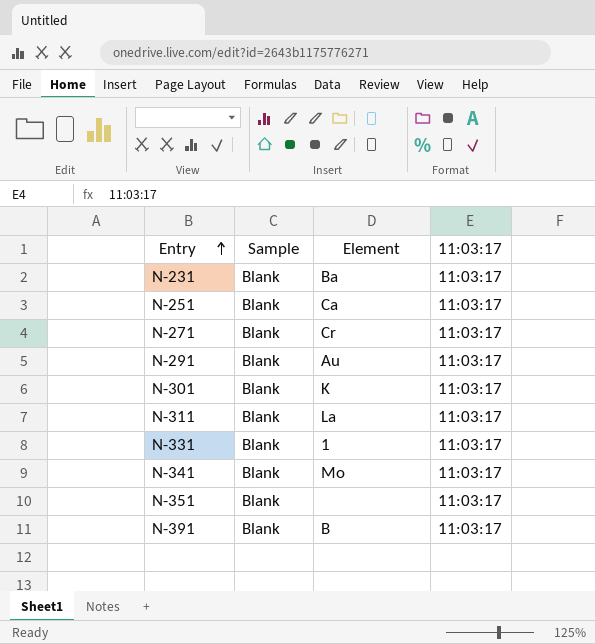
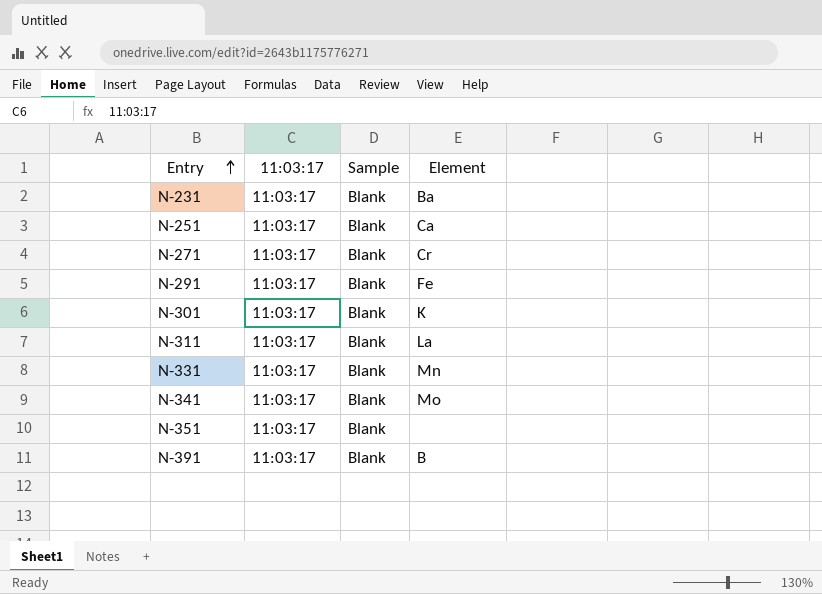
column 11:03:17 | position: 4 -> 2
N-291 | Element: Au -> Fe
N-331 | Element: 1 -> Mn

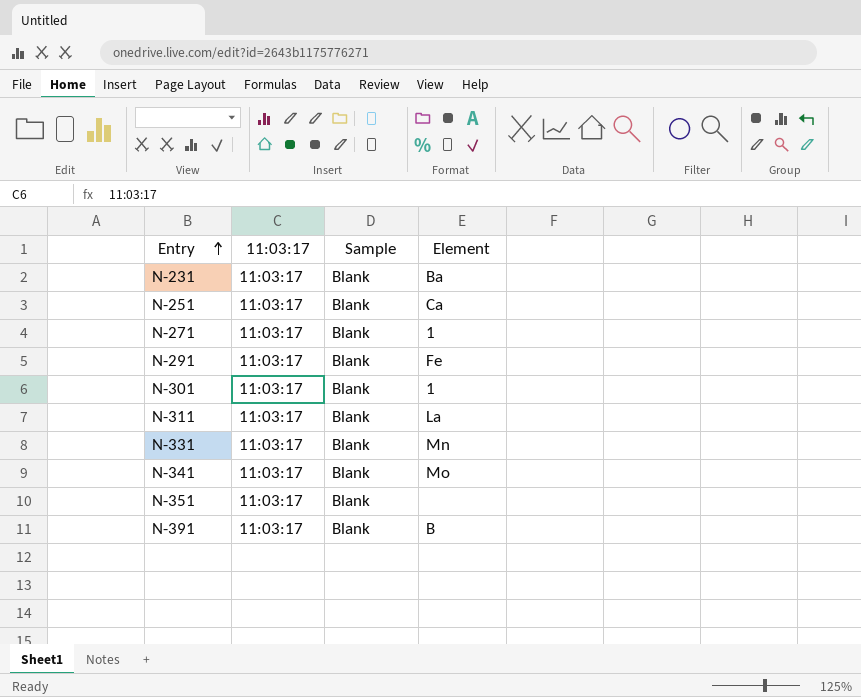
N-271 | Element: Cr -> 1
N-301 | Element: K -> 1

